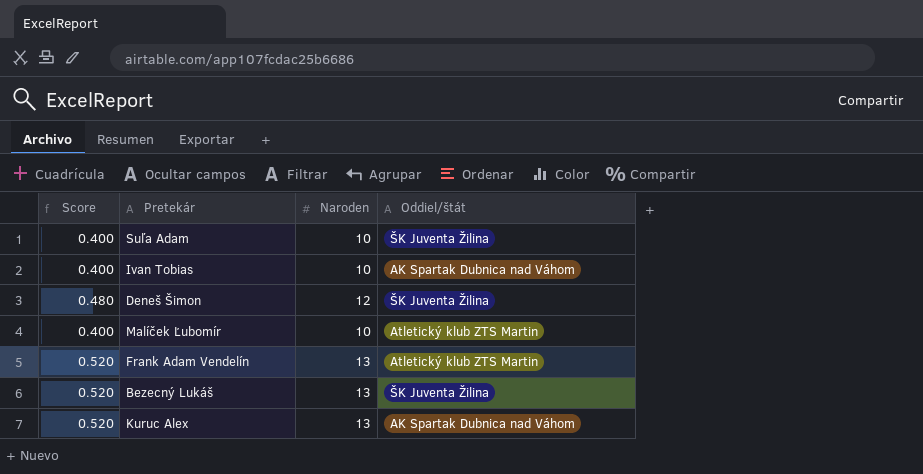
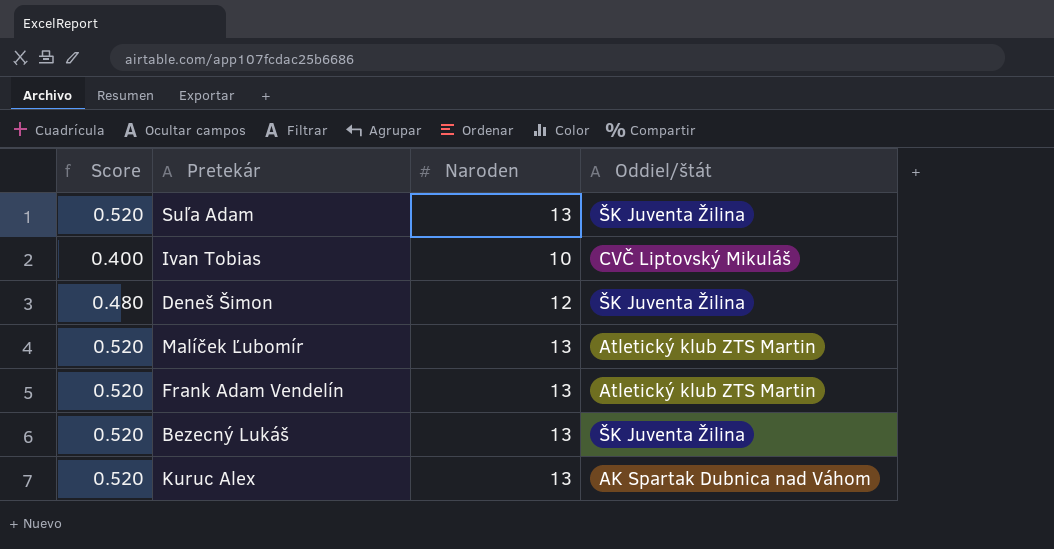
Suľa Adam | Score: 0.400 -> 0.520
Suľa Adam | Naroden: 10 -> 13
Ivan Tobias | Oddiel/štát: AK Spartak Dubnica nad Váhom -> CVČ Liptovský Mikuláš
Malíček Ľubomír | Score: 0.400 -> 0.520
Malíček Ľubomír | Naroden: 10 -> 13

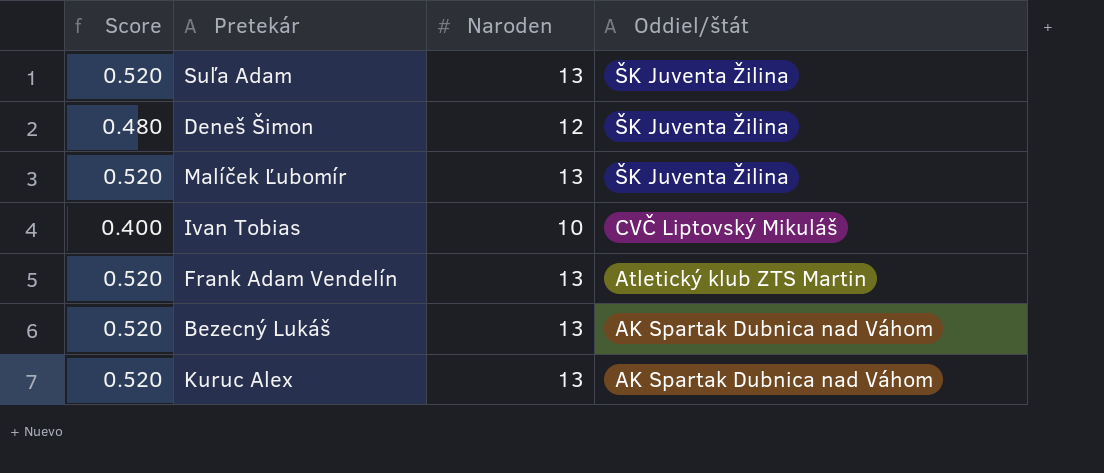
row order: none -> Oddiel/štát descending
Malíček Ľubomír | Oddiel/štát: Atletický klub ZTS Martin -> ŠK Juventa Žilina
Bezecný Lukáš | Oddiel/štát: ŠK Juventa Žilina -> AK Spartak Dubnica nad Váhom

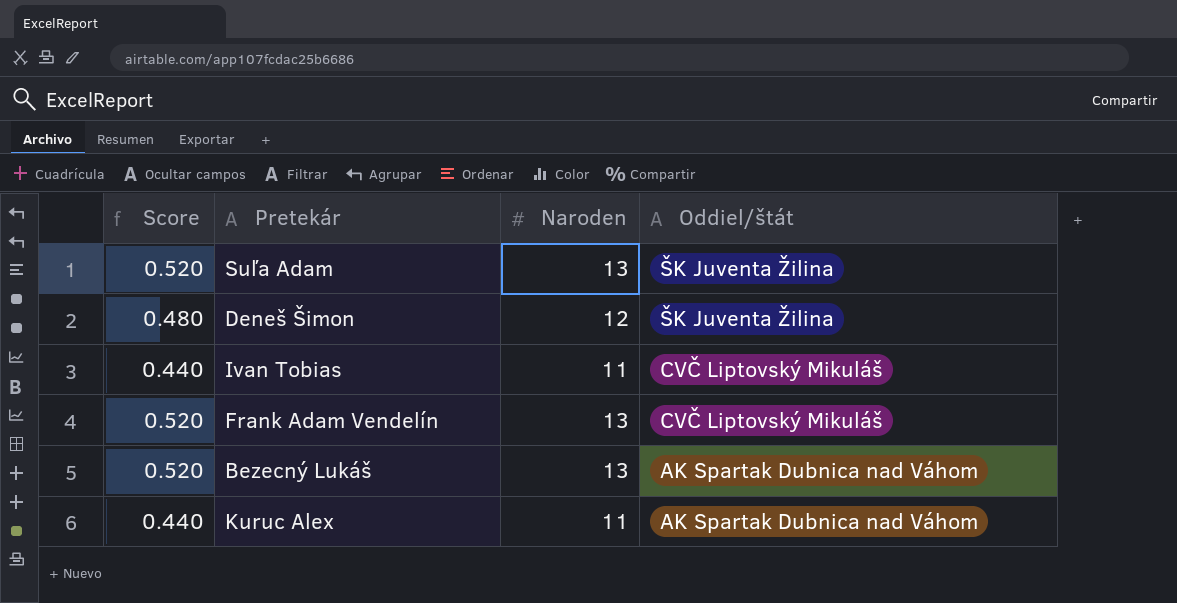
row Malíček Ľubomír: 0.520 | 13 | ŠK Juventa Žilina -> none
Ivan Tobias | Score: 0.400 -> 0.440
Ivan Tobias | Naroden: 10 -> 11
Frank Adam Vendelín | Oddiel/štát: Atletický klub ZTS Martin -> CVČ Liptovský Mikuláš
Kuruc Alex | Score: 0.520 -> 0.440
Kuruc Alex | Naroden: 13 -> 11

